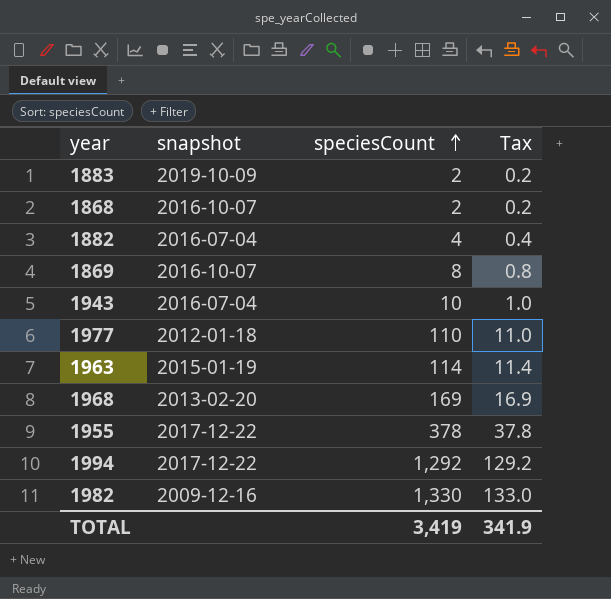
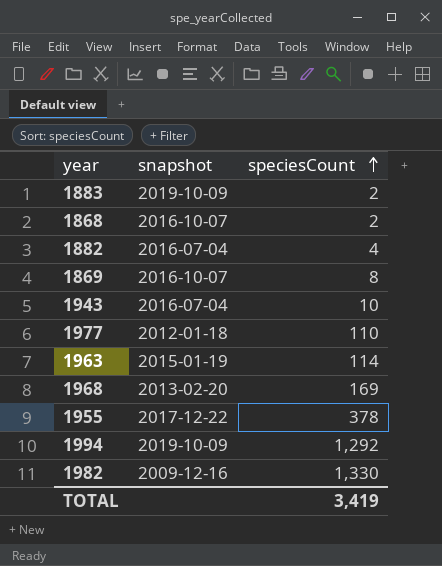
column Tax | formula: [speciesCount] * 0.1 -> none
1994 | snapshot: 2017-12-22 -> 2019-10-09

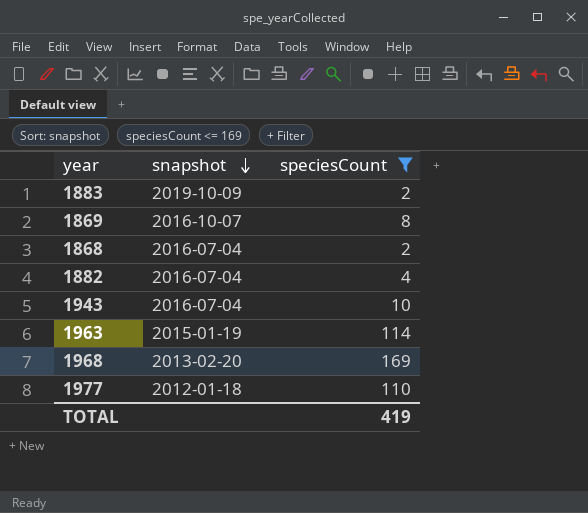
filter: none -> speciesCount <= 169
row order: speciesCount ascending -> snapshot descending
1868 | snapshot: 2016-10-07 -> 2016-07-04
TOTAL | speciesCount: 3,419 -> 419

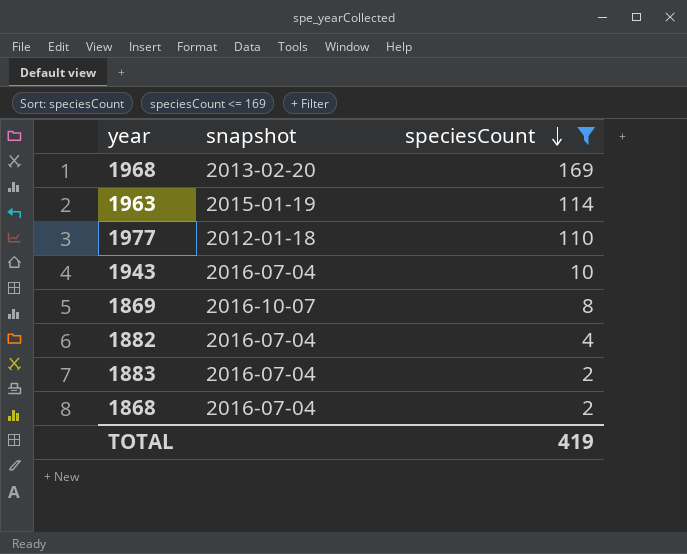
row order: snapshot descending -> speciesCount descending
1883 | snapshot: 2019-10-09 -> 2016-07-04

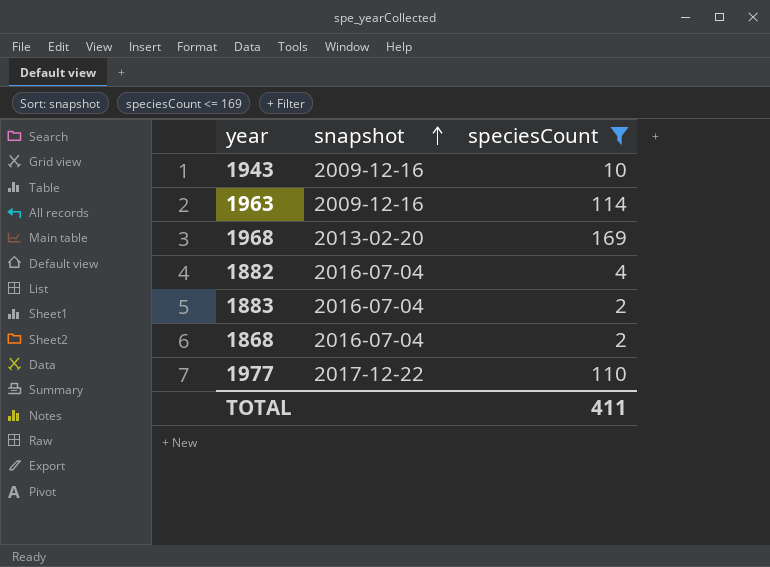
row order: speciesCount descending -> snapshot ascending
row 1869: 2016-10-07 | 8 -> none
1943 | snapshot: 2016-07-04 -> 2009-12-16
1963 | snapshot: 2015-01-19 -> 2009-12-16
1977 | snapshot: 2012-01-18 -> 2017-12-22
TOTAL | speciesCount: 419 -> 411

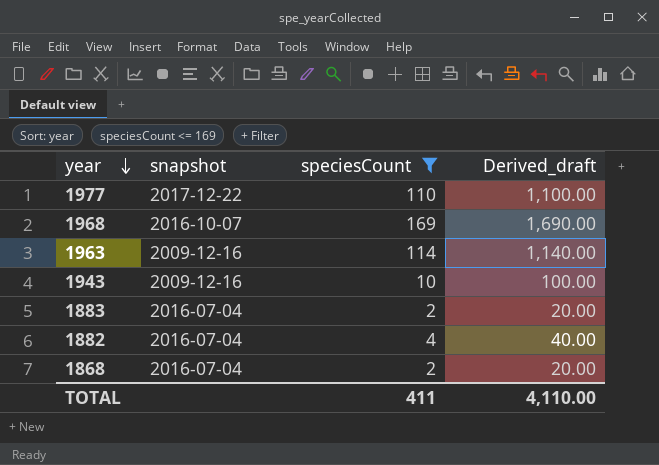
row order: snapshot ascending -> year descending
column Derived_draft | formula: none -> [speciesCount] * 10
1968 | snapshot: 2013-02-20 -> 2016-10-07

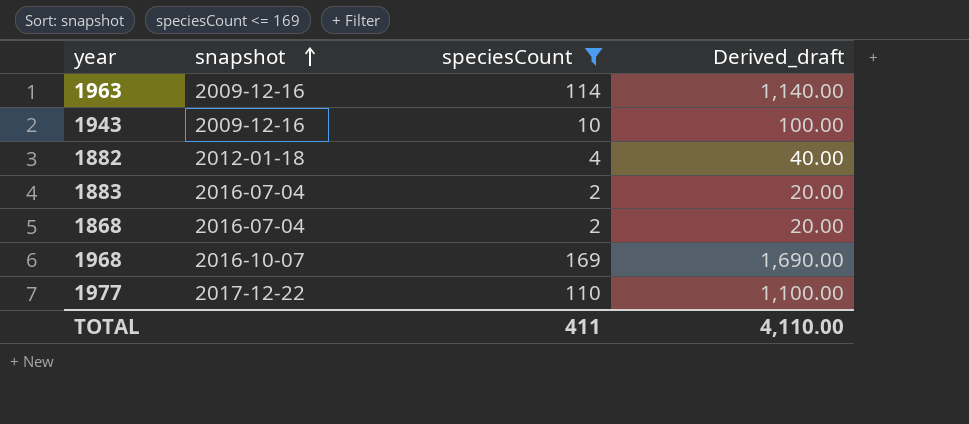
row order: year descending -> snapshot ascending
1882 | snapshot: 2016-07-04 -> 2012-01-18

